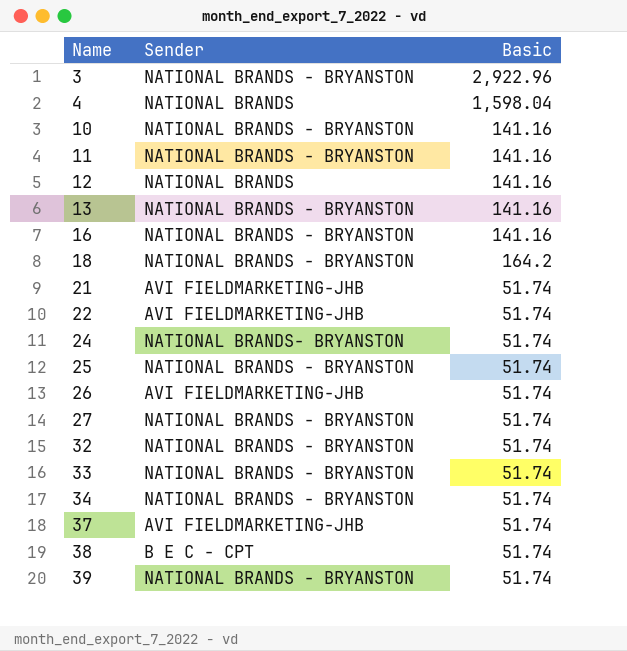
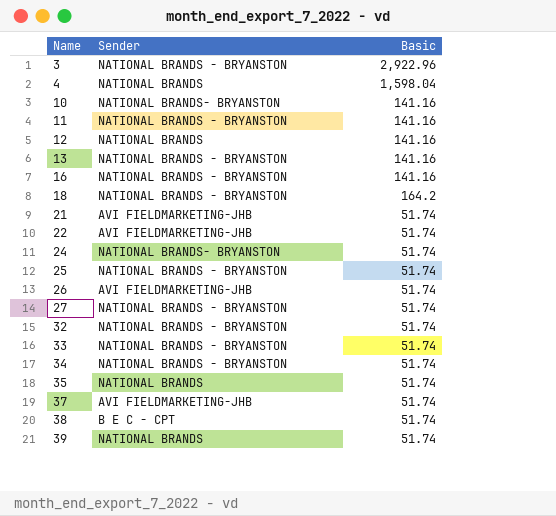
10 | Sender: NATIONAL BRANDS - BRYANSTON -> NATIONAL BRANDS- BRYANSTON
row 35: none -> NATIONAL BRANDS | 51.74
39 | Sender: NATIONAL BRANDS - BRYANSTON -> NATIONAL BRANDS

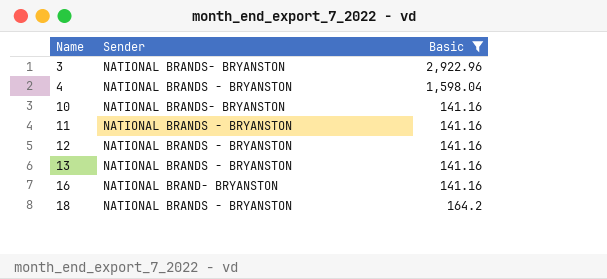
filter: none -> Basic != 51.74
3 | Sender: NATIONAL BRANDS - BRYANSTON -> NATIONAL BRANDS- BRYANSTON
4 | Sender: NATIONAL BRANDS -> NATIONAL BRANDS - BRYANSTON
12 | Sender: NATIONAL BRANDS -> NATIONAL BRANDS - BRYANSTON
16 | Sender: NATIONAL BRANDS - BRYANSTON -> NATIONAL BRAND- BRYANSTON

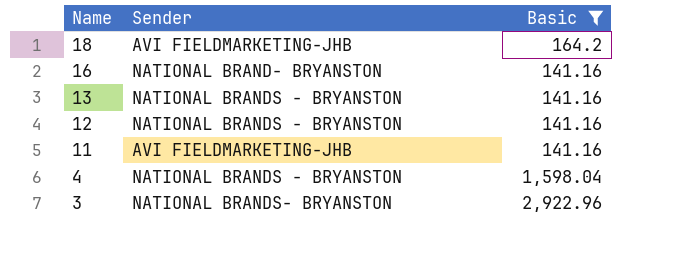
row order: Name ascending -> Name descending
row 10: NATIONAL BRANDS- BRYANSTON | 141.16 -> none
18 | Sender: NATIONAL BRANDS - BRYANSTON -> AVI FIELDMARKETING-JHB
11 | Sender: NATIONAL BRANDS - BRYANSTON -> AVI FIELDMARKETING-JHB

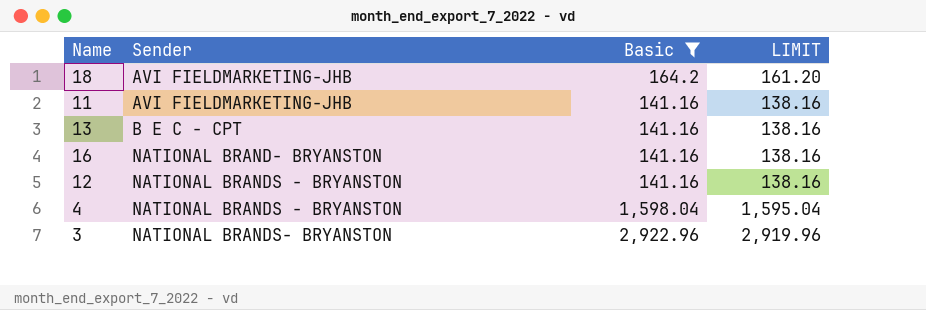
row order: Name descending -> Sender ascending
column LIMIT | formula: none -> [Basic] - 3
13 | Sender: NATIONAL BRANDS - BRYANSTON -> B E C - CPT

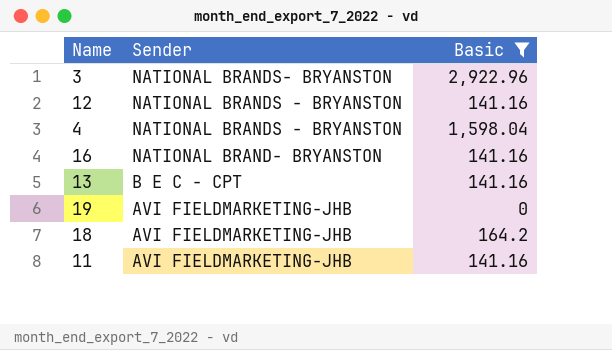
row order: Sender ascending -> Sender descending
column LIMIT | formula: [Basic] - 3 -> none
row 19: none -> AVI FIELDMARKETING-JHB | 0

